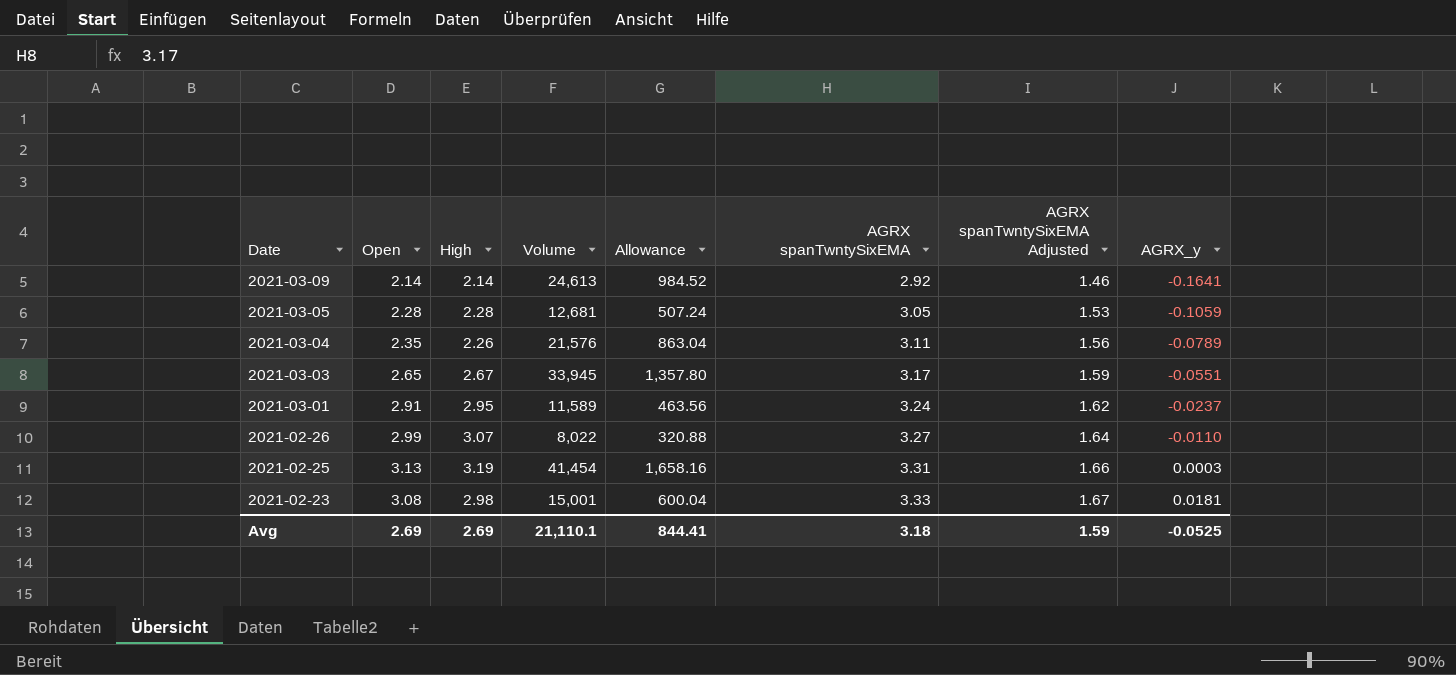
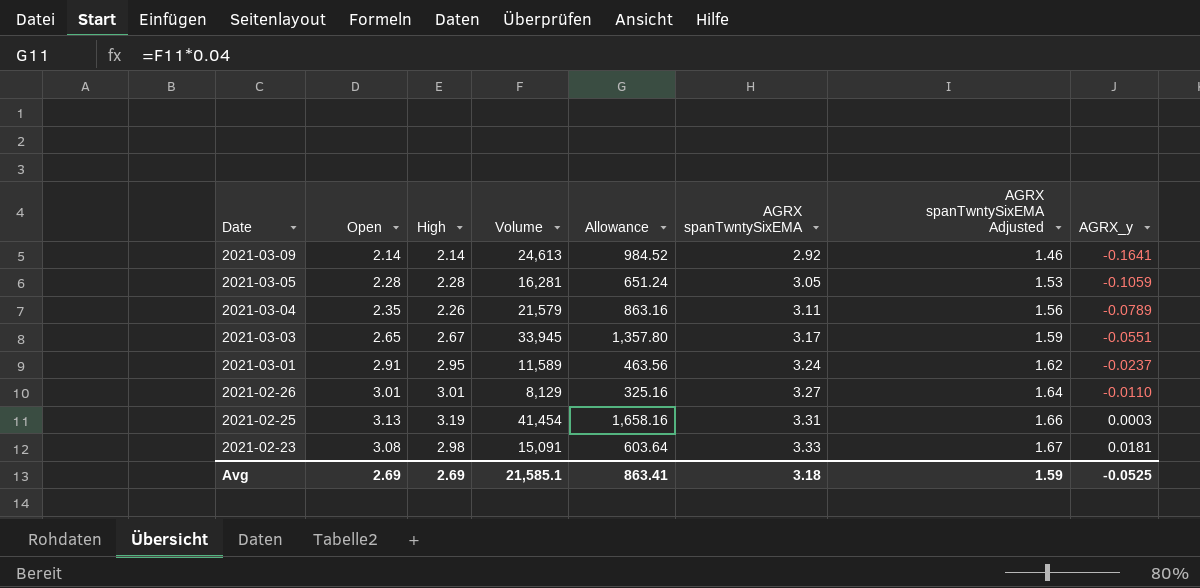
2021-03-05 | Volume: 12,681 -> 16,281
2021-03-05 | Allowance: 507.24 -> 651.24
2021-03-04 | Volume: 21,576 -> 21,579
2021-03-04 | Allowance: 863.04 -> 863.16
2021-02-26 | Open: 2.99 -> 3.01
2021-02-26 | High: 3.07 -> 3.01
2021-02-26 | Volume: 8,022 -> 8,129
2021-02-26 | Allowance: 320.88 -> 325.16
2021-02-23 | Volume: 15,001 -> 15,091
2021-02-23 | Allowance: 600.04 -> 603.64
Avg | Volume: 21,110.1 -> 21,585.1
Avg | Allowance: 844.41 -> 863.41

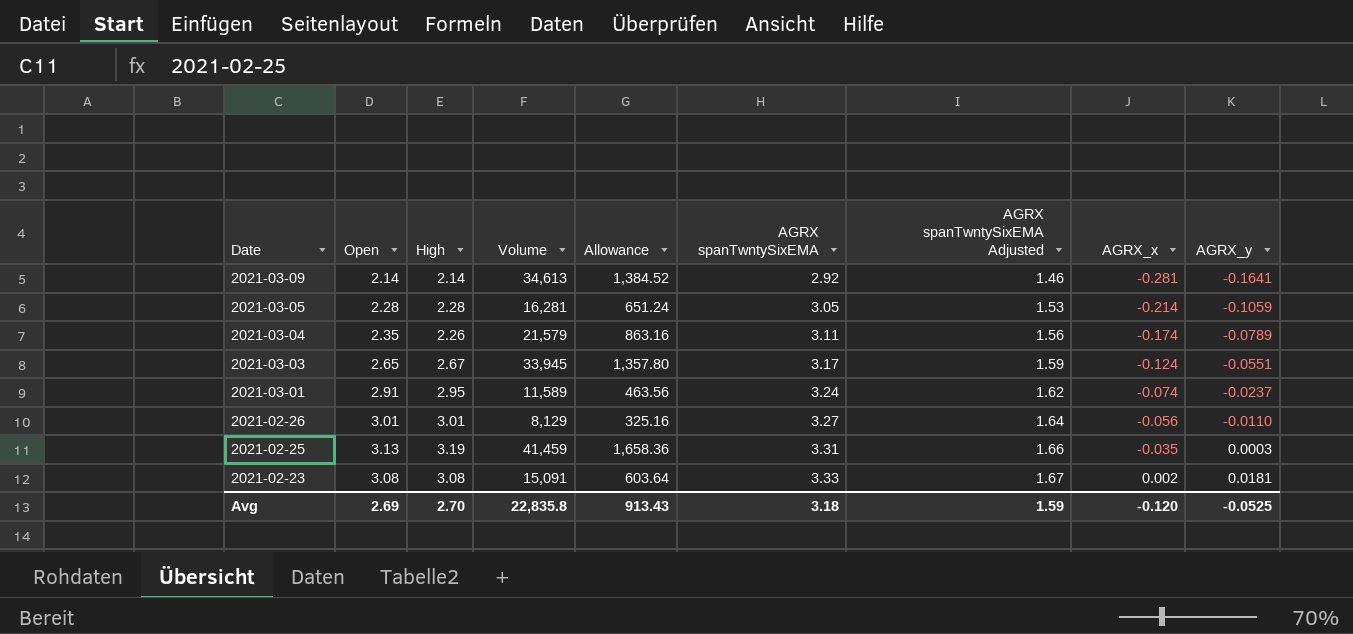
column AGRX_x | position: none -> 8
2021-03-09 | Volume: 24,613 -> 34,613
2021-03-09 | Allowance: 984.52 -> 1,384.52
2021-02-25 | Volume: 41,454 -> 41,459
2021-02-25 | Allowance: 1,658.16 -> 1,658.36
2021-02-23 | High: 2.98 -> 3.08
Avg | High: 2.69 -> 2.70
Avg | Volume: 21,585.1 -> 22,835.8
Avg | Allowance: 863.41 -> 913.43

